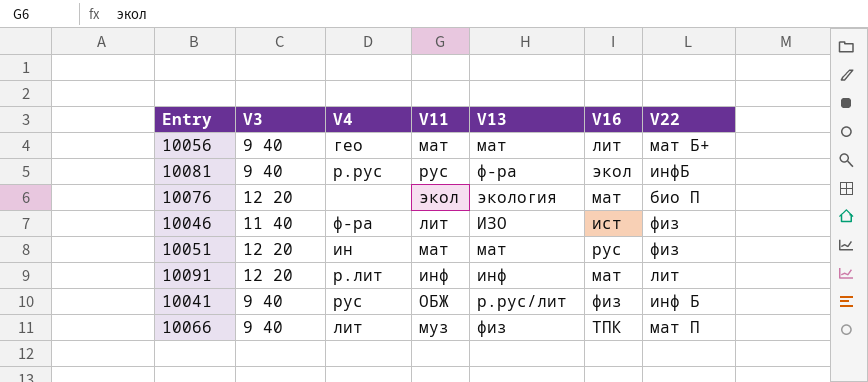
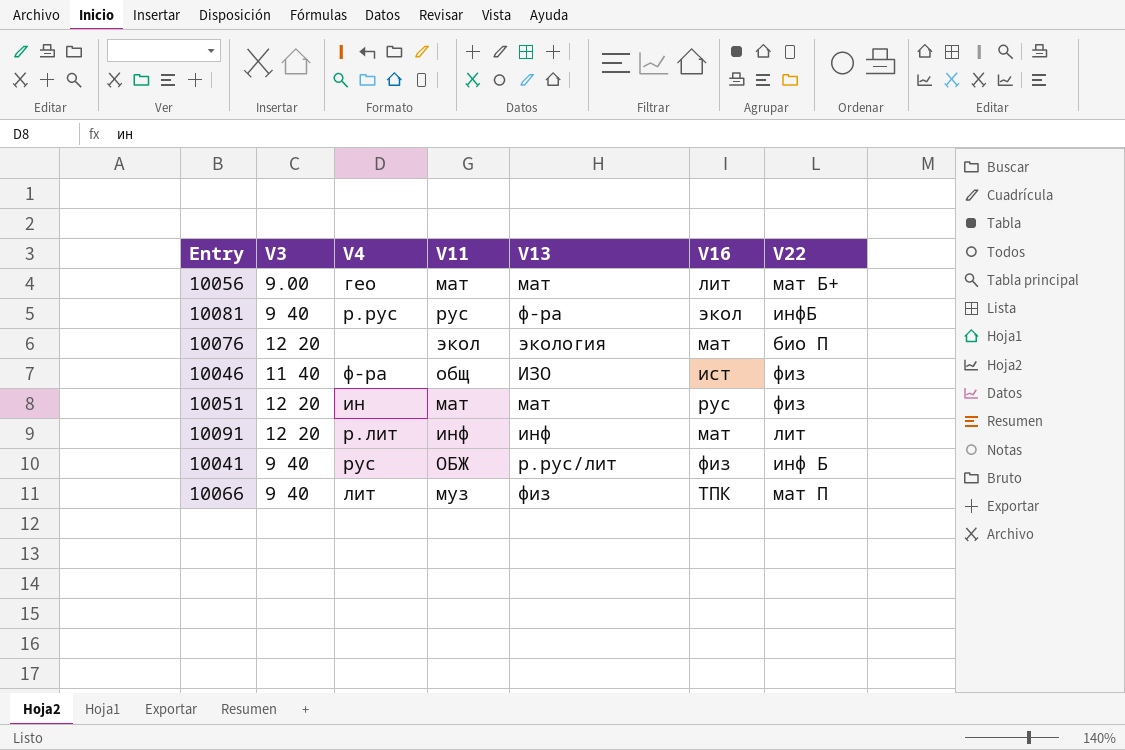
10056 | V3: 9 40 -> 9.00
10046 | V11: лит -> общ

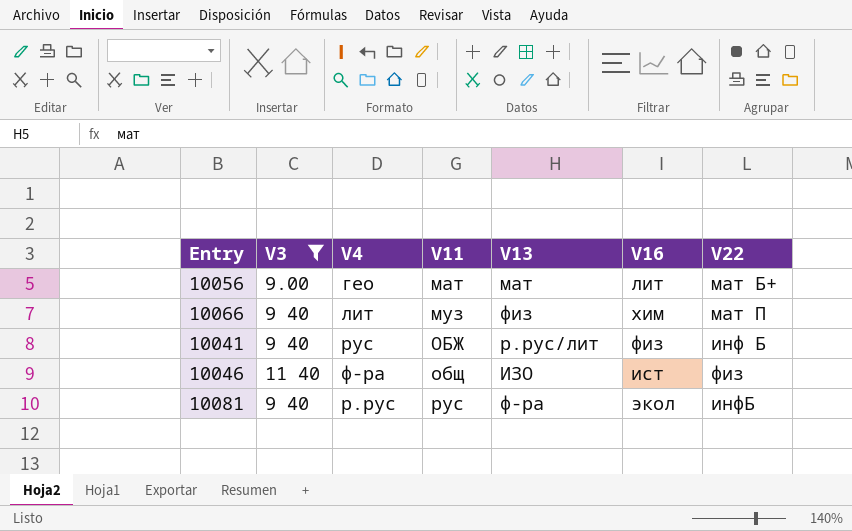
filter: none -> V3 != 12 20
row order: none -> V11 ascending
10066 | V16: ТПК -> хим

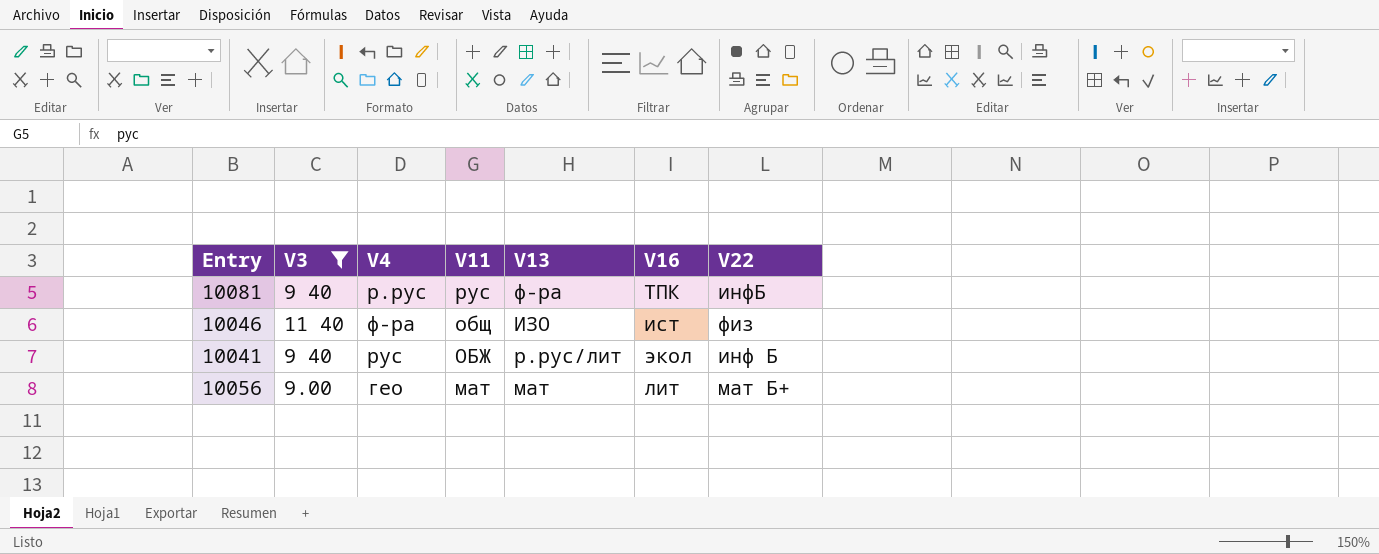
row order: V11 ascending -> V11 descending
row 10066: 9 40 | лит | муз | физ | хим | мат П -> none
10081 | V16: экол -> ТПК
10041 | V16: физ -> экол

